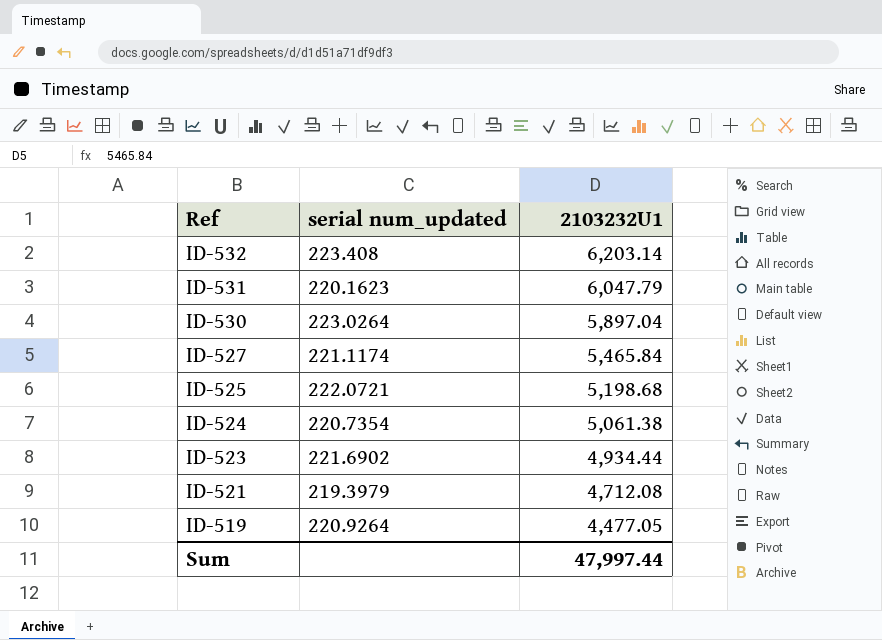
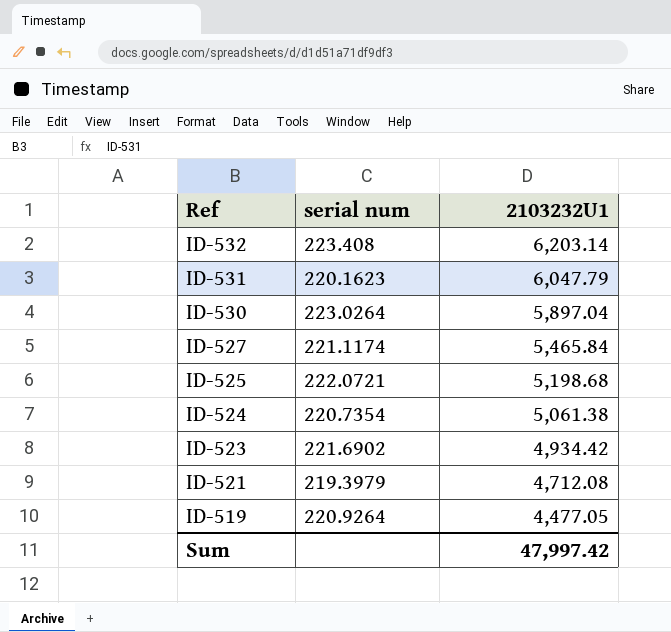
column name: serial num_updated -> serial num
ID-523 | 2103232U1: 4,934.44 -> 4,934.42
Sum | 2103232U1: 47,997.44 -> 47,997.42

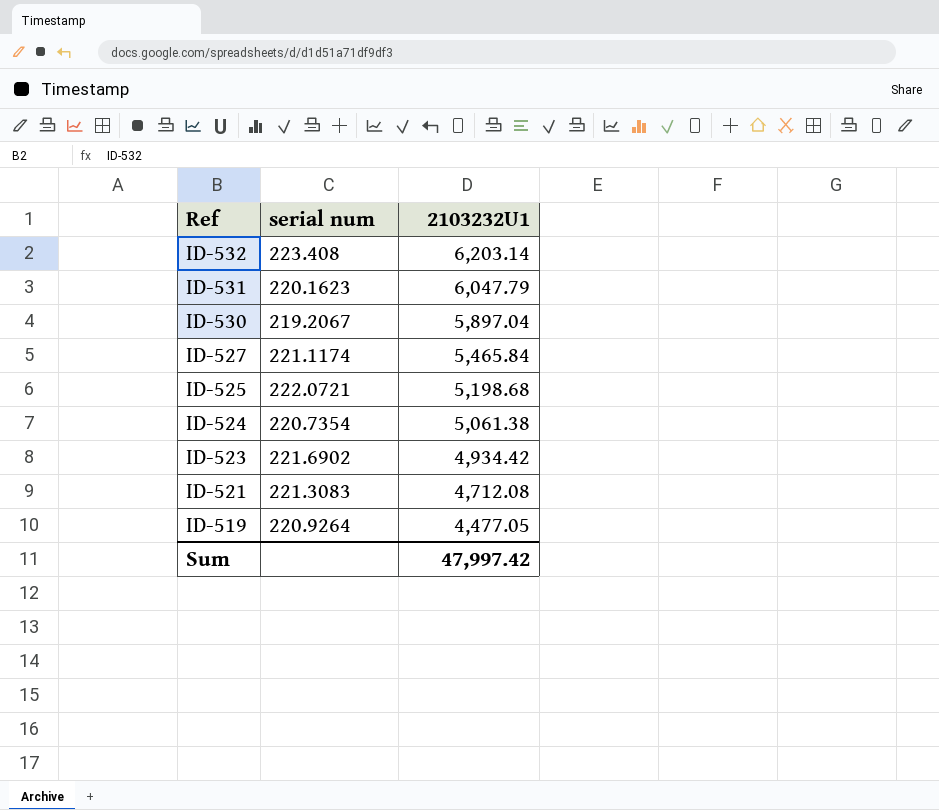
ID-530 | serial num: 223.0264 -> 219.2067
ID-521 | serial num: 219.3979 -> 221.3083

